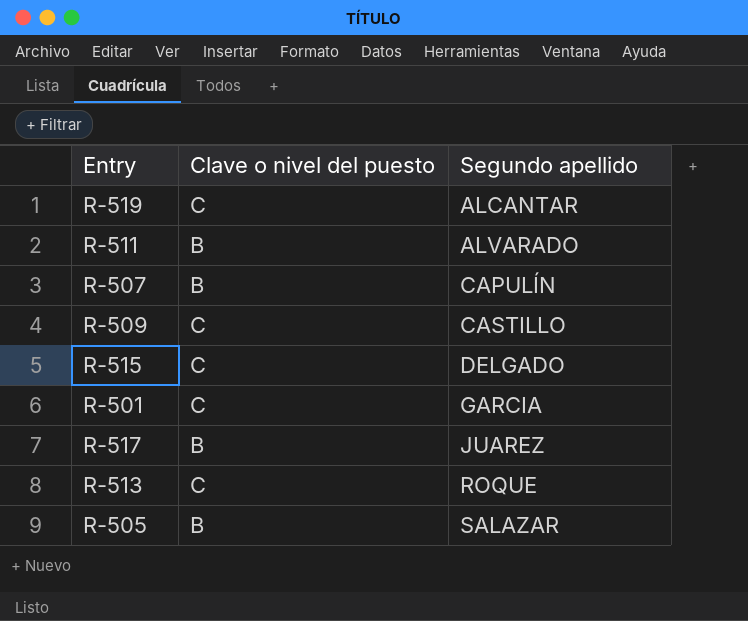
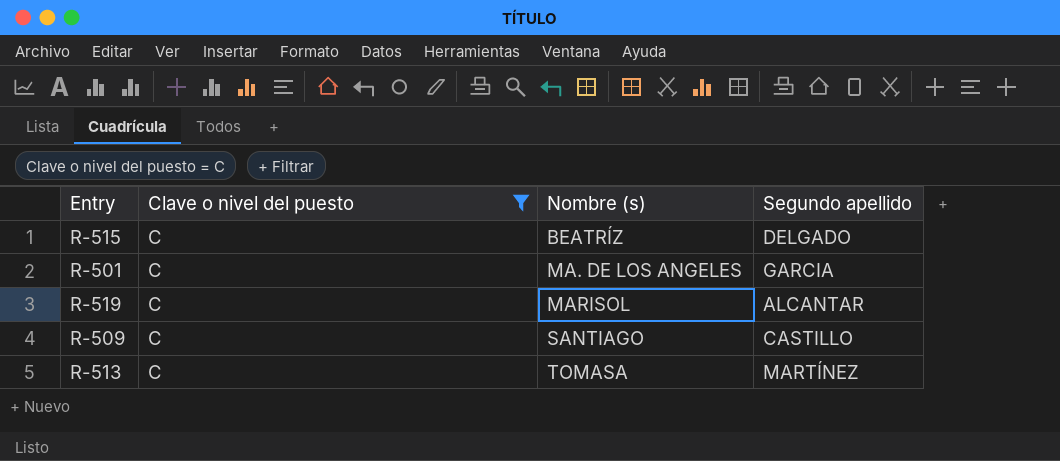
filter: none -> Clave o nivel del puesto = C
row order: Segundo apellido ascending -> Nombre (s) ascending
column Nombre (s) | position: none -> 3
R-513 | Segundo apellido: ROQUE -> MARTÍNEZ

